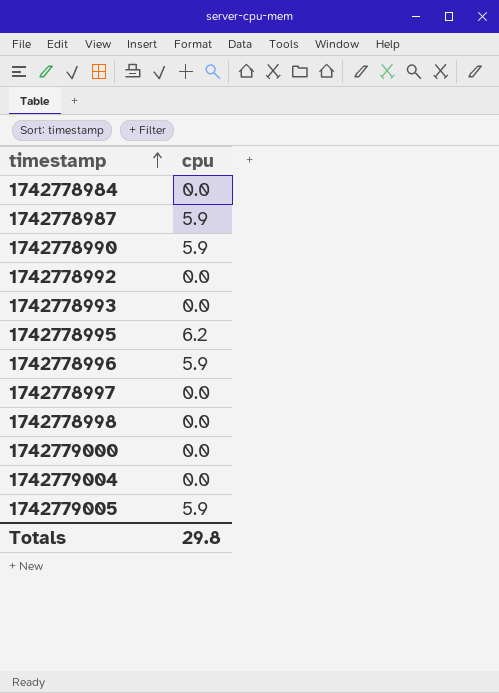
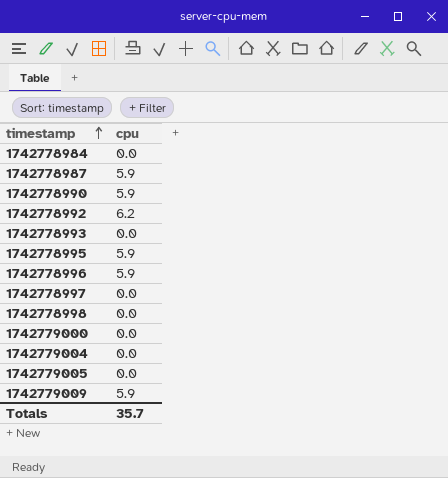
1742778992 | cpu: 0.0 -> 6.2
1742778995 | cpu: 6.2 -> 5.9
1742779005 | cpu: 5.9 -> 0.0
row 1742779009: none -> 5.9
Totals | cpu: 29.8 -> 35.7

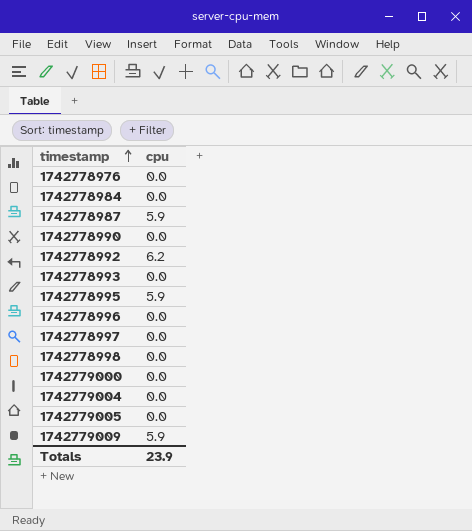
row 1742778976: none -> 0.0
1742778990 | cpu: 5.9 -> 0.0
1742778996 | cpu: 5.9 -> 0.0
Totals | cpu: 35.7 -> 23.9

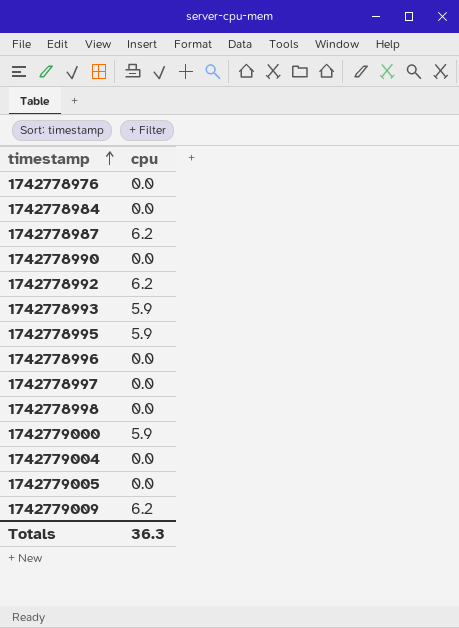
1742778987 | cpu: 5.9 -> 6.2
1742778993 | cpu: 0.0 -> 5.9
1742779000 | cpu: 0.0 -> 5.9
1742779009 | cpu: 5.9 -> 6.2
Totals | cpu: 23.9 -> 36.3

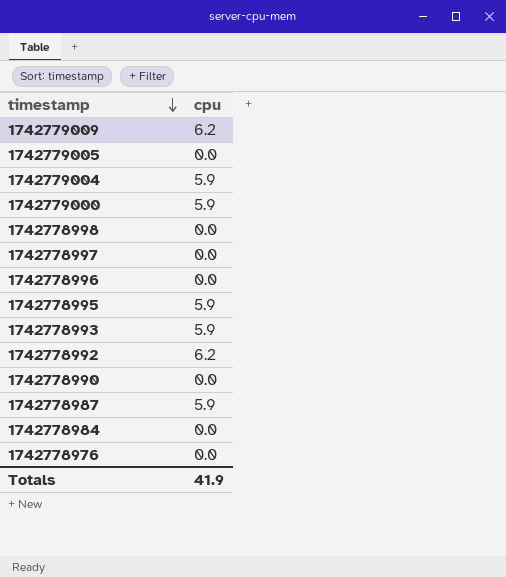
row order: timestamp ascending -> timestamp descending
1742779004 | cpu: 0.0 -> 5.9
1742778987 | cpu: 6.2 -> 5.9
Totals | cpu: 36.3 -> 41.9

